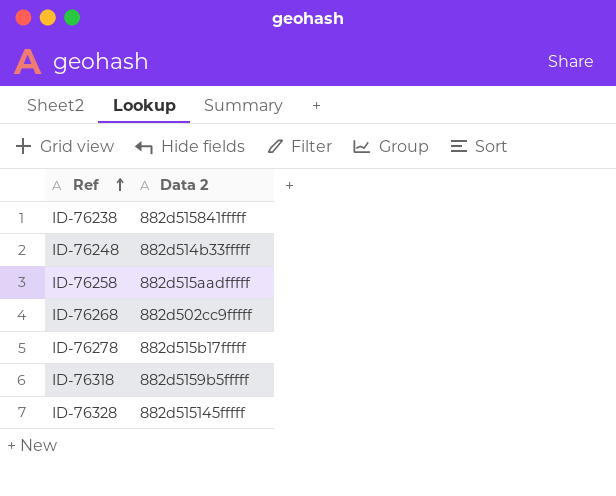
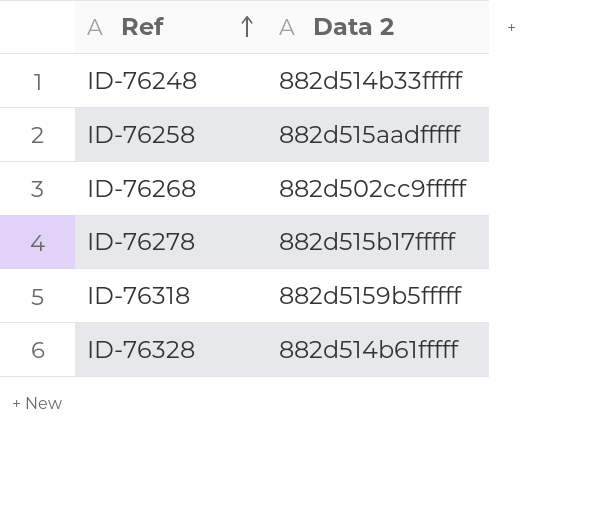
row ID-76238: 882d515841fffff -> none
ID-76328 | Data 2: 882d515145fffff -> 882d514b61fffff

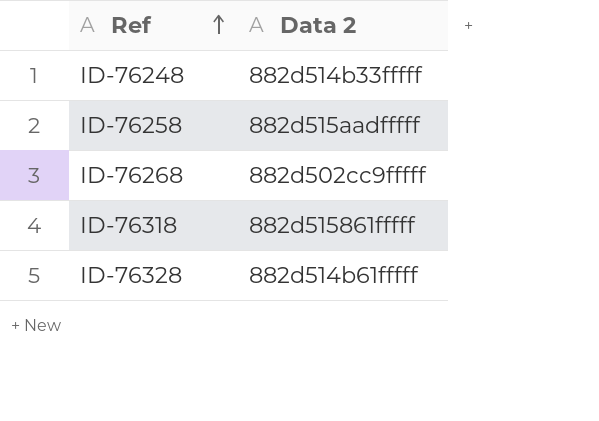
row ID-76278: 882d515b17fffff -> none
ID-76318 | Data 2: 882d5159b5fffff -> 882d515861fffff

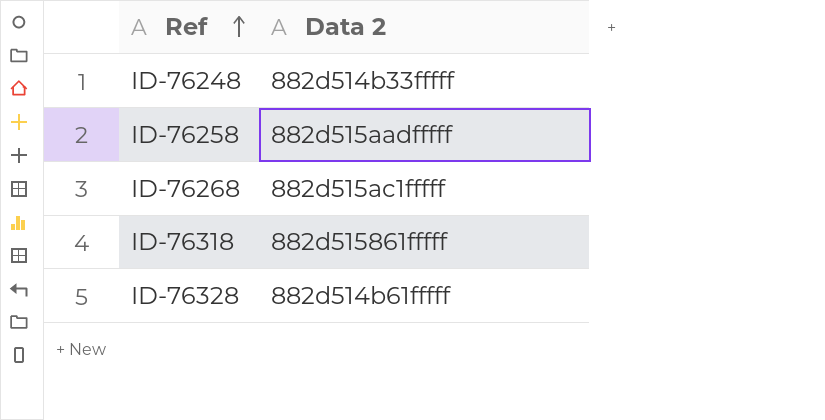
ID-76268 | Data 2: 882d502cc9fffff -> 882d515ac1fffff

